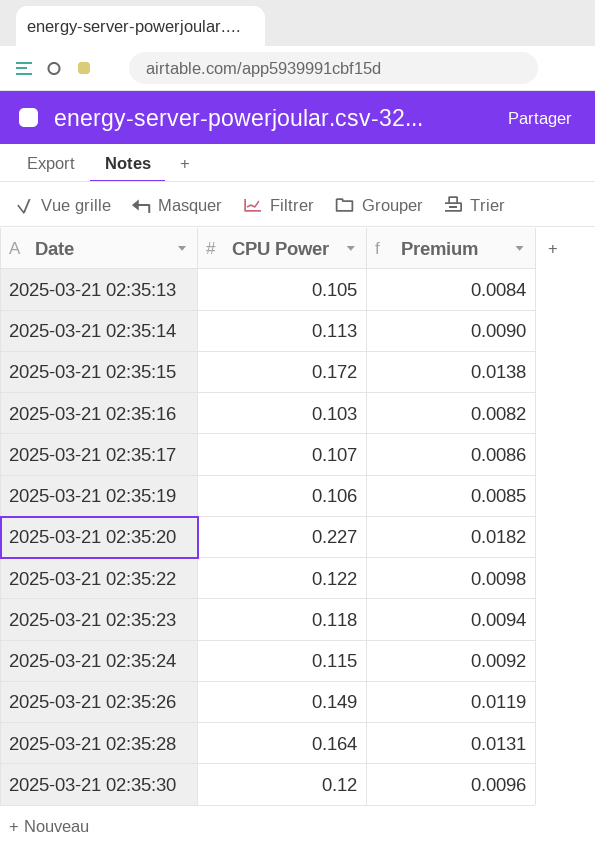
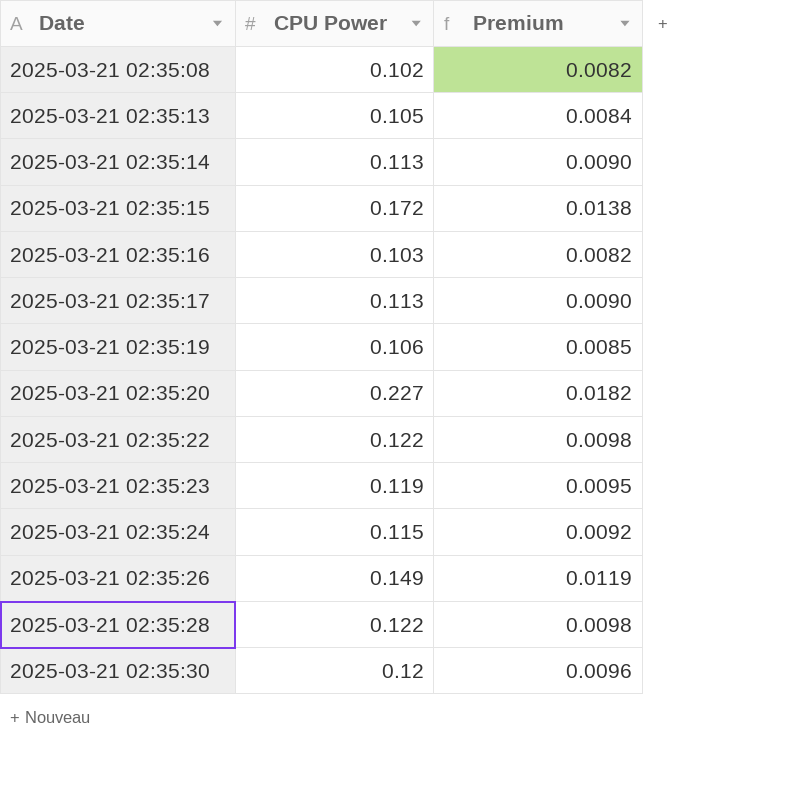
row 2025-03-21 02:35:08: none -> 0.102 | 0.0082
2025-03-21 02:35:17 | CPU Power: 0.107 -> 0.113
2025-03-21 02:35:17 | Premium: 0.0086 -> 0.0090
2025-03-21 02:35:23 | CPU Power: 0.118 -> 0.119
2025-03-21 02:35:23 | Premium: 0.0094 -> 0.0095
2025-03-21 02:35:28 | CPU Power: 0.164 -> 0.122
2025-03-21 02:35:28 | Premium: 0.0131 -> 0.0098

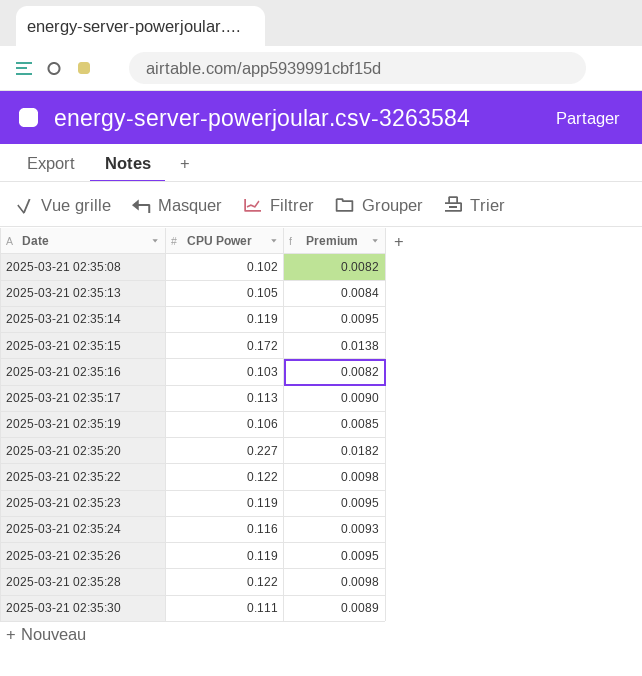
2025-03-21 02:35:14 | CPU Power: 0.113 -> 0.119
2025-03-21 02:35:14 | Premium: 0.0090 -> 0.0095
2025-03-21 02:35:24 | CPU Power: 0.115 -> 0.116
2025-03-21 02:35:24 | Premium: 0.0092 -> 0.0093
2025-03-21 02:35:26 | CPU Power: 0.149 -> 0.119
2025-03-21 02:35:26 | Premium: 0.0119 -> 0.0095
2025-03-21 02:35:30 | CPU Power: 0.12 -> 0.111
2025-03-21 02:35:30 | Premium: 0.0096 -> 0.0089

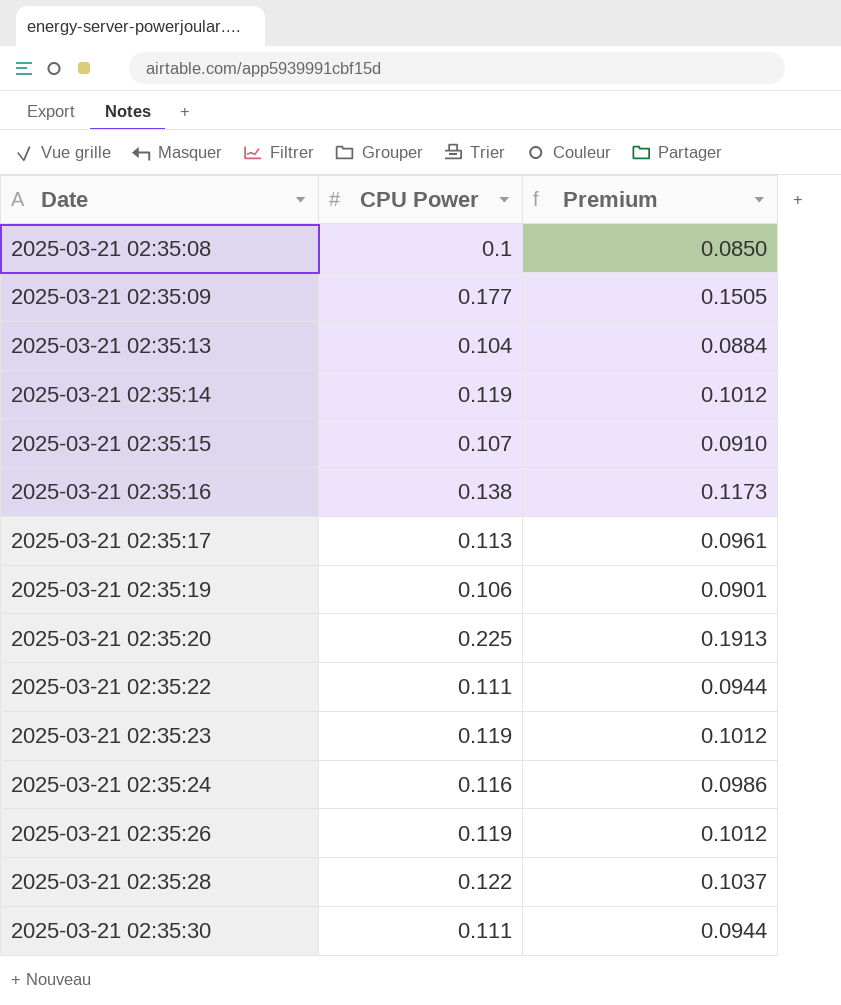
column Premium | formula: [CPU Power] * 0.08 -> [CPU Power] * 0.85
2025-03-21 02:35:08 | CPU Power: 0.102 -> 0.1
row 2025-03-21 02:35:09: none -> 0.177 | 0.1505
2025-03-21 02:35:13 | CPU Power: 0.105 -> 0.104
2025-03-21 02:35:15 | CPU Power: 0.172 -> 0.107
2025-03-21 02:35:16 | CPU Power: 0.103 -> 0.138
2025-03-21 02:35:20 | CPU Power: 0.227 -> 0.225
2025-03-21 02:35:22 | CPU Power: 0.122 -> 0.111

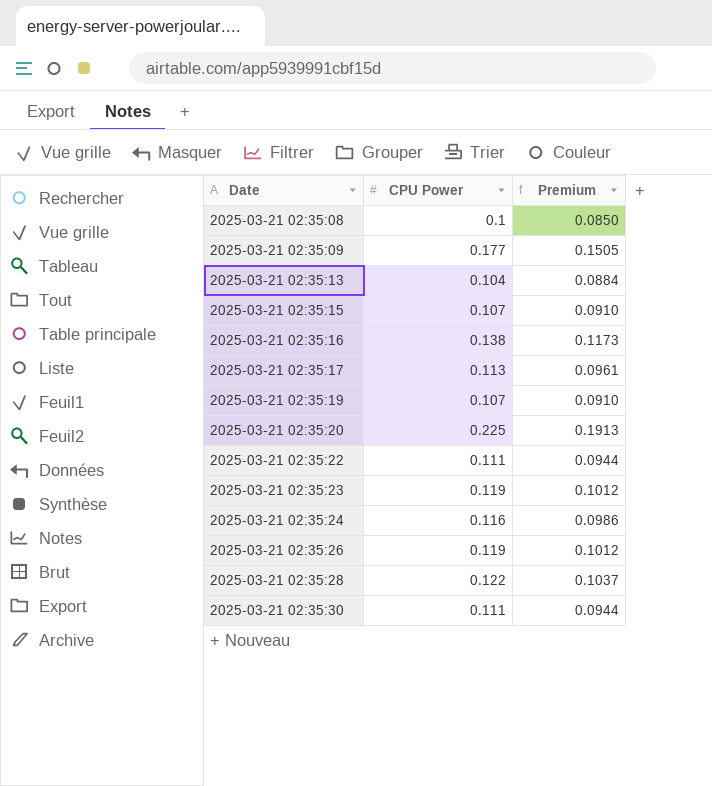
row 2025-03-21 02:35:14: 0.119 | 0.1012 -> none
2025-03-21 02:35:19 | CPU Power: 0.106 -> 0.107
2025-03-21 02:35:19 | Premium: 0.0901 -> 0.0910

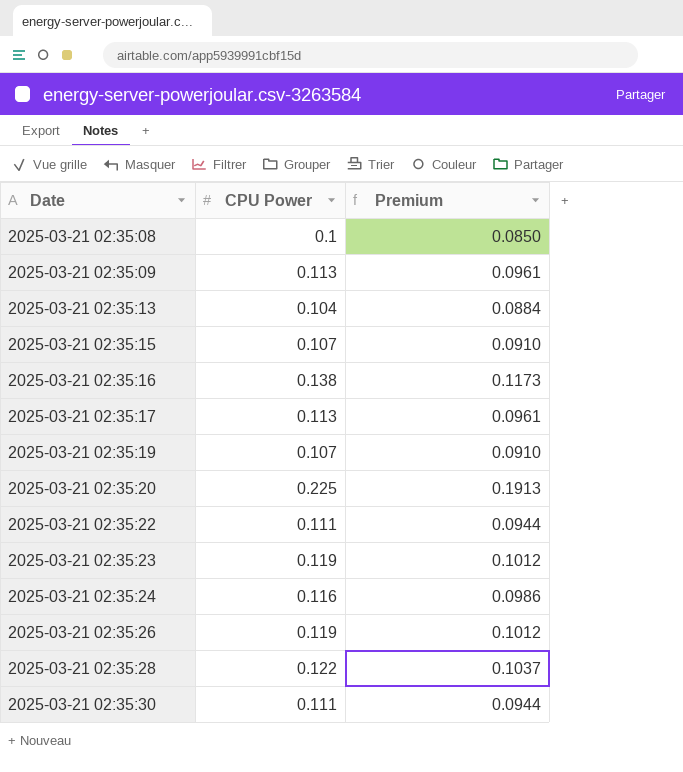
2025-03-21 02:35:09 | CPU Power: 0.177 -> 0.113
2025-03-21 02:35:09 | Premium: 0.1505 -> 0.0961

